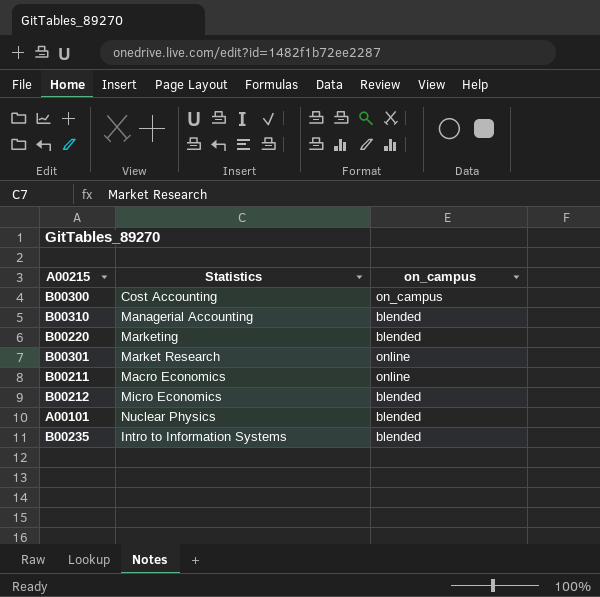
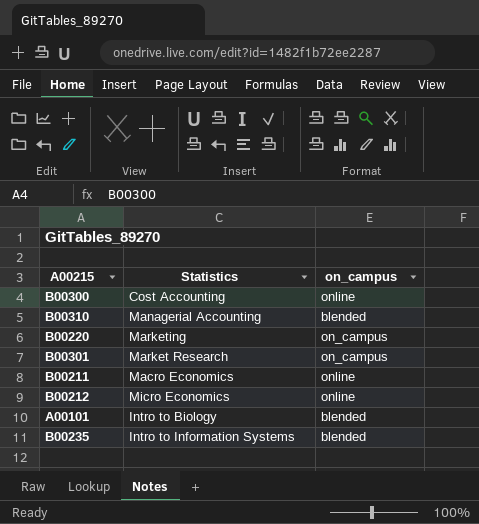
B00300 | on_campus: on_campus -> online
B00220 | on_campus: blended -> on_campus
B00301 | on_campus: online -> on_campus
B00212 | on_campus: blended -> online
A00101 | Statistics: Nuclear Physics -> Intro to Biology

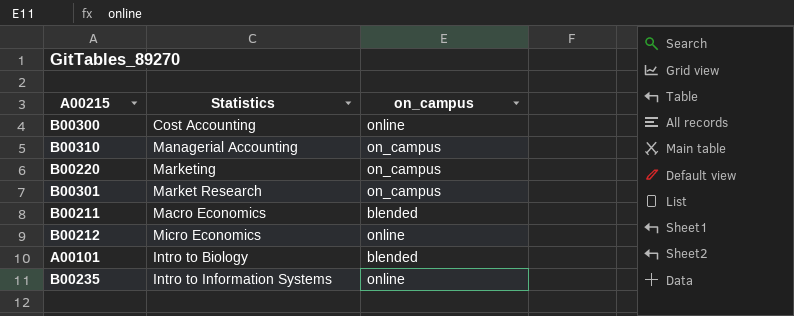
B00310 | on_campus: blended -> on_campus
B00211 | on_campus: online -> blended
B00235 | on_campus: blended -> online

